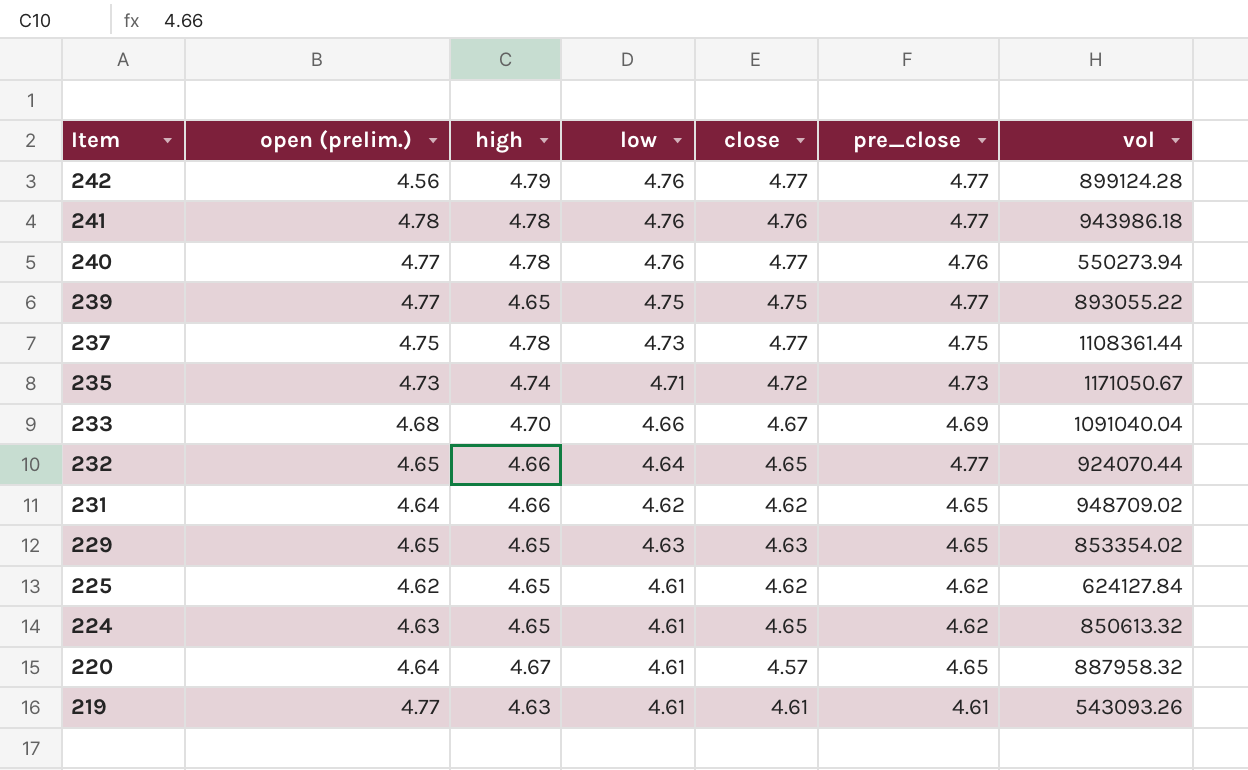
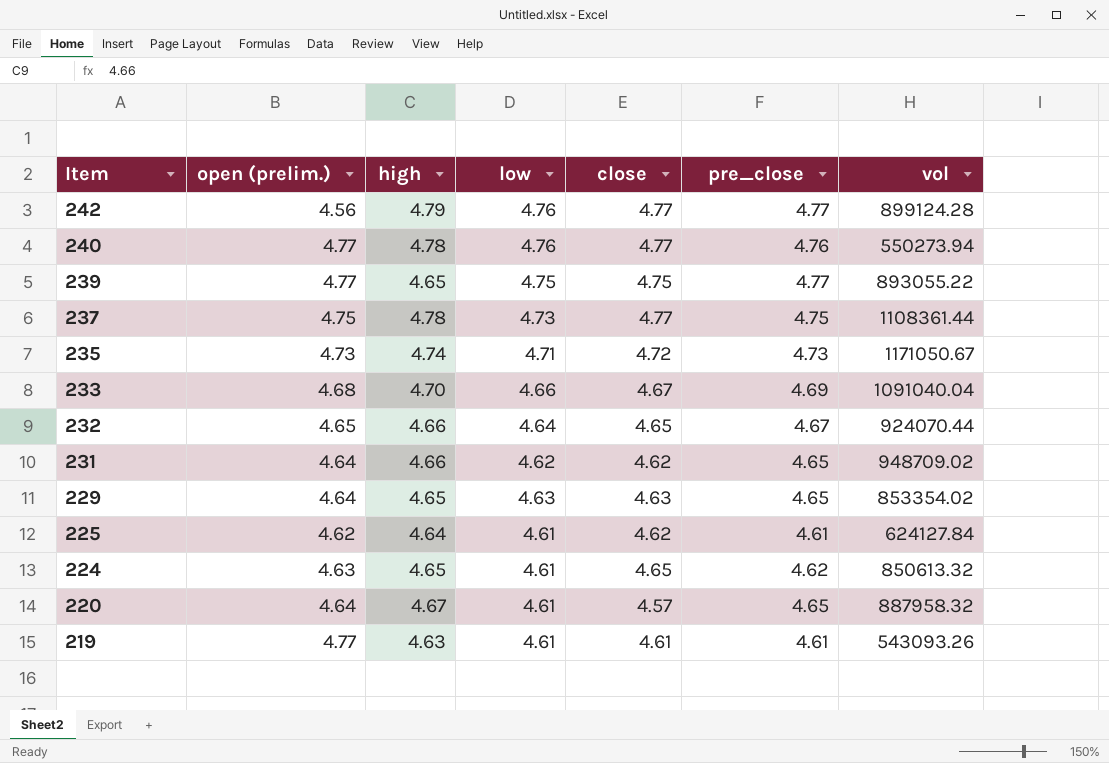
row 241: 4.78 | 4.78 | 4.76 | 4.76 | 4.77 | 943986.18 -> none
232 | pre_close: 4.77 -> 4.67
229 | open (prelim.): 4.65 -> 4.64
225 | high: 4.65 -> 4.64
225 | pre_close: 4.62 -> 4.61

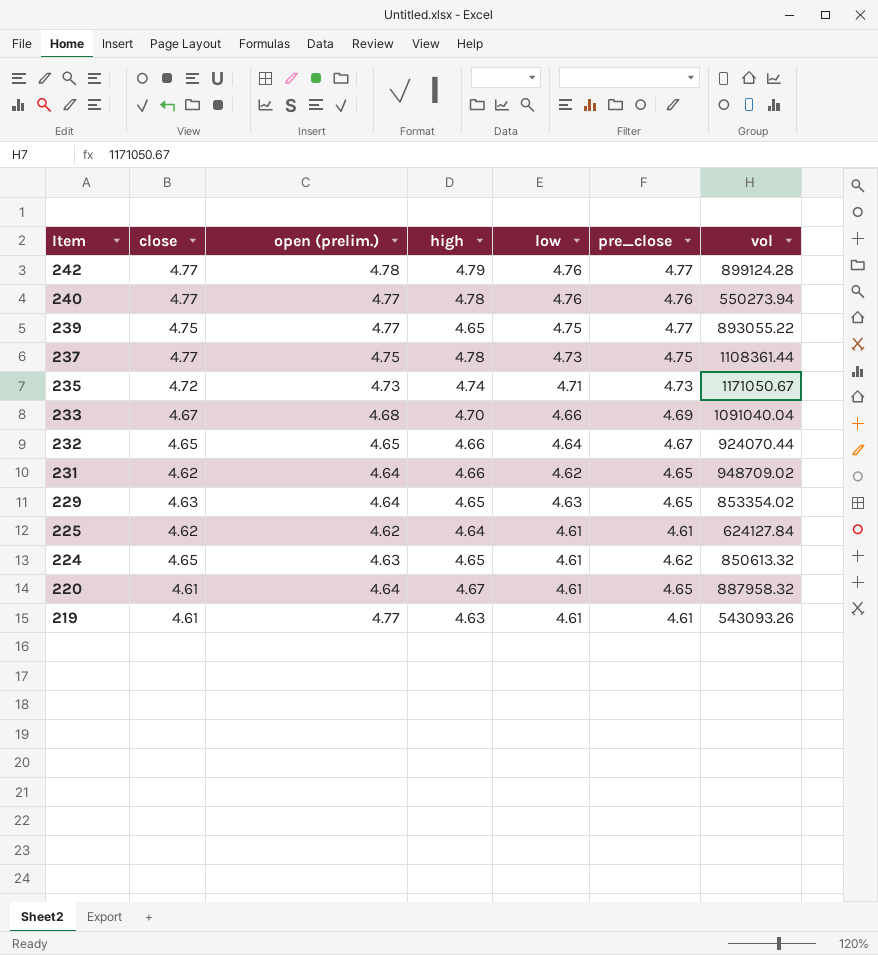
column close | position: 5 -> 2
242 | open (prelim.): 4.56 -> 4.78
220 | close: 4.57 -> 4.61

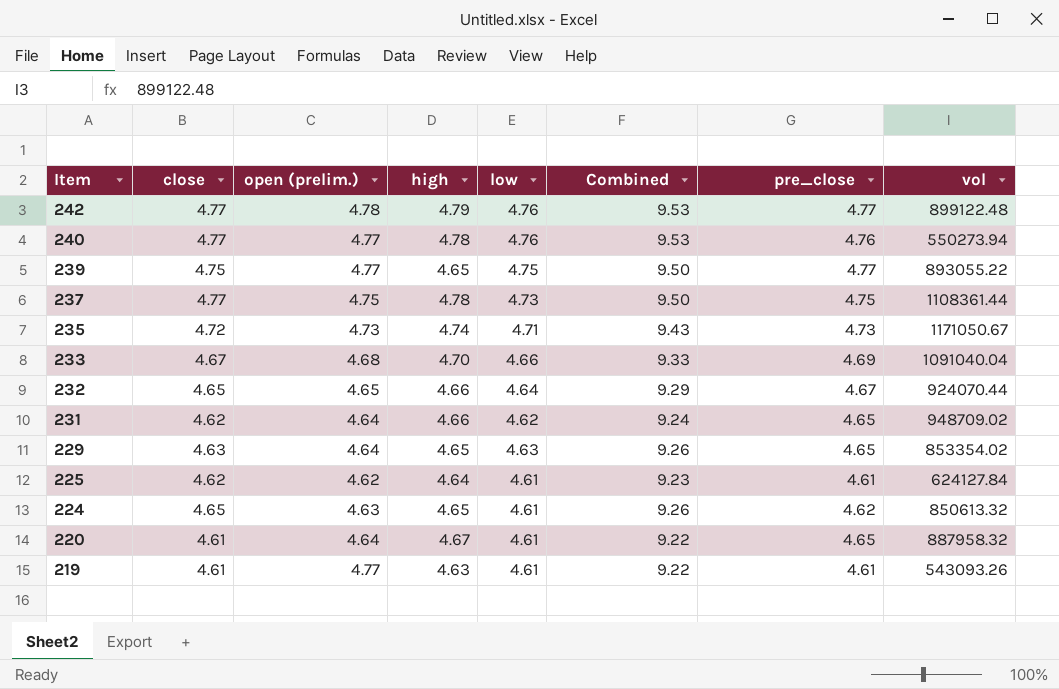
column Combined | formula: none -> [close] + [low]
242 | vol: 899124.28 -> 899122.48

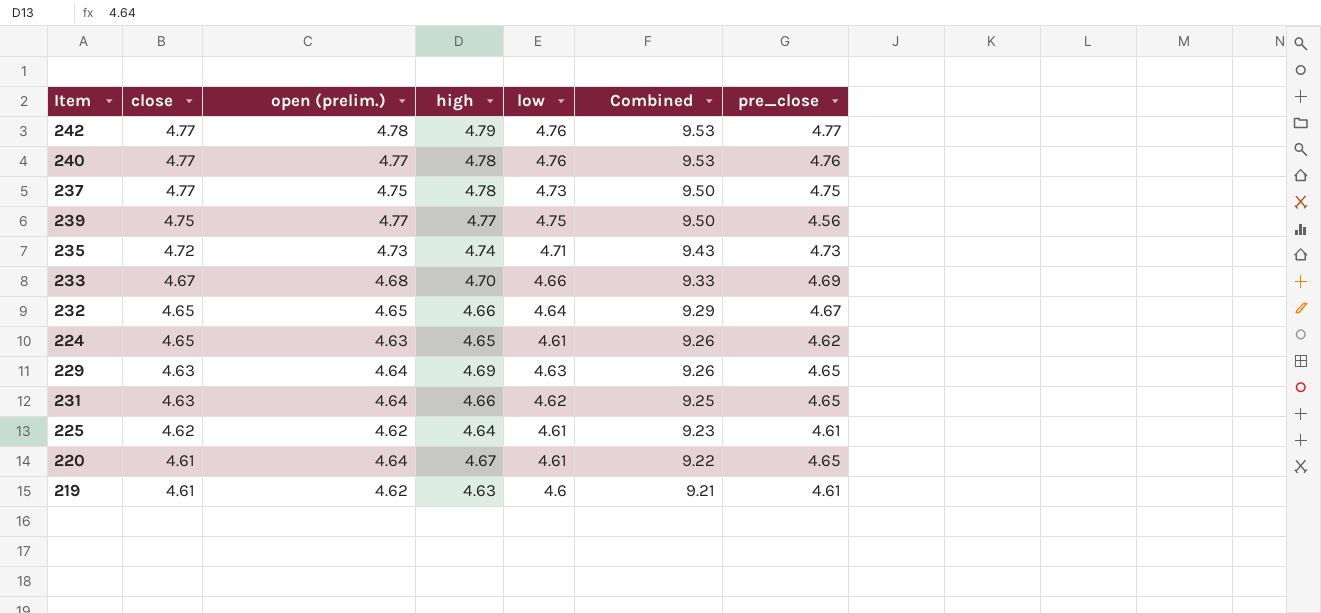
row order: Item descending -> close descending
column vol | position: 8 -> none
239 | high: 4.65 -> 4.77
239 | pre_close: 4.77 -> 4.56
229 | high: 4.65 -> 4.69
231 | close: 4.62 -> 4.63
231 | Combined: 9.24 -> 9.25
219 | open (prelim.): 4.77 -> 4.62
219 | low: 4.61 -> 4.6
219 | Combined: 9.22 -> 9.21

